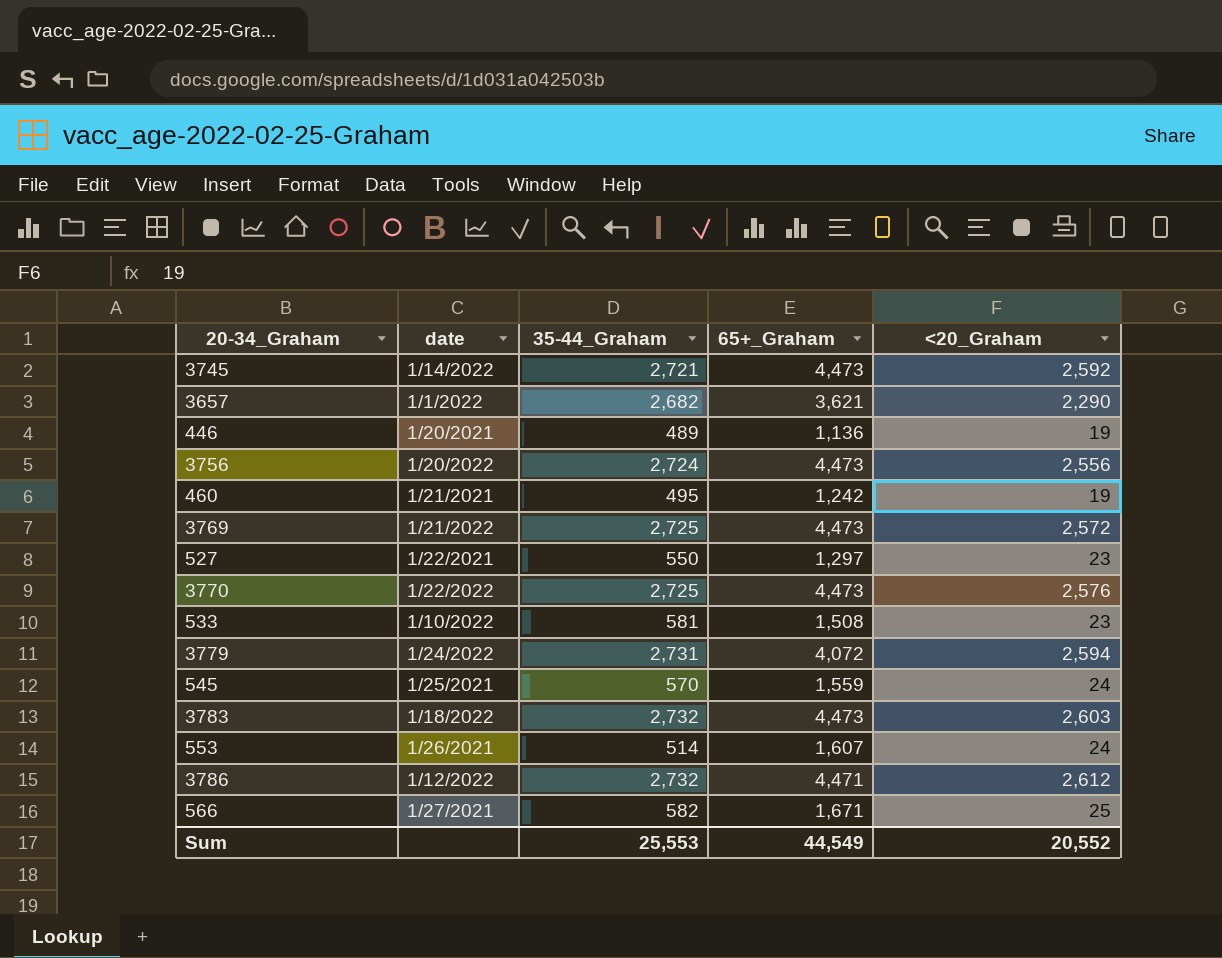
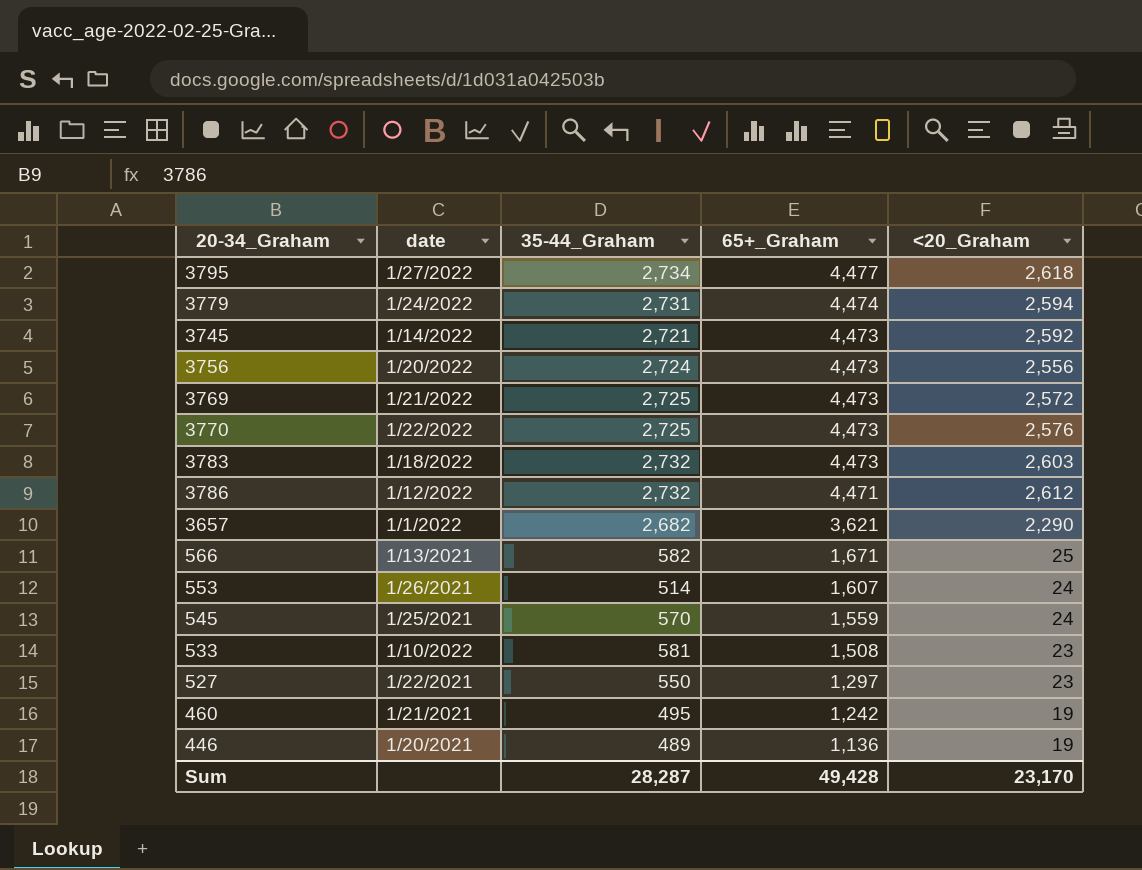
row order: none -> 65+_Graham descending
row 3795: none -> 1/27/2022 | 2,734 | 4,477 | 2,618
3779 | 65+_Graham: 4,072 -> 4,474
566 | date: 1/27/2021 -> 1/13/2021
Sum | 35-44_Graham: 25,553 -> 28,287
Sum | 65+_Graham: 44,549 -> 49,428
Sum | <20_Graham: 20,552 -> 23,170

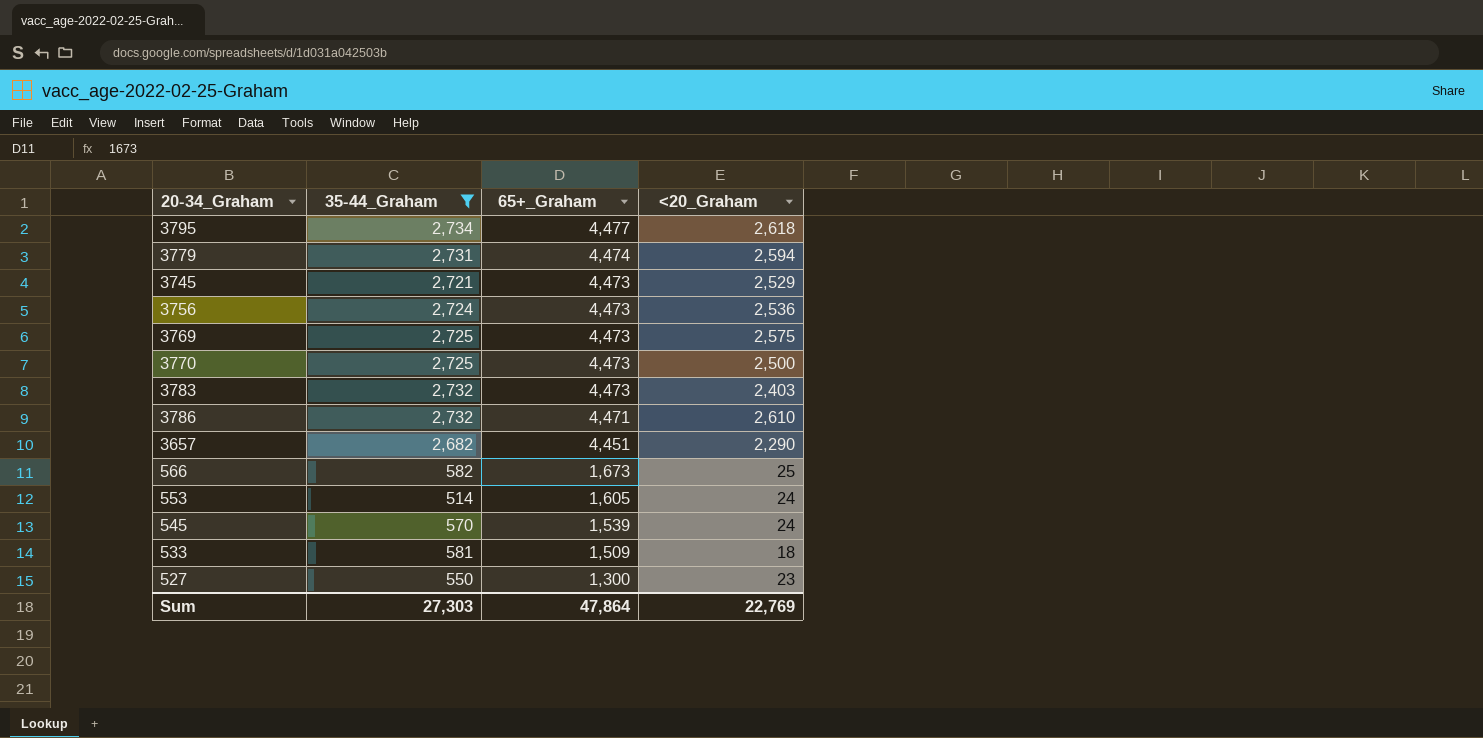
filter: none -> 35-44_Graham >= 514
column date | position: 2 -> none
3745 | <20_Graham: 2,592 -> 2,529
3756 | <20_Graham: 2,556 -> 2,536
3769 | <20_Graham: 2,572 -> 2,575
3770 | <20_Graham: 2,576 -> 2,500
3783 | <20_Graham: 2,603 -> 2,403
3786 | <20_Graham: 2,612 -> 2,610
3657 | 65+_Graham: 3,621 -> 4,451
566 | 65+_Graham: 1,671 -> 1,673
553 | 65+_Graham: 1,607 -> 1,605
545 | 65+_Graham: 1,559 -> 1,539
533 | 65+_Graham: 1,508 -> 1,509
533 | <20_Graham: 23 -> 18
527 | 65+_Graham: 1,297 -> 1,300
Sum | 35-44_Graham: 28,287 -> 27,303
Sum | 65+_Graham: 49,428 -> 47,864
Sum | <20_Graham: 23,170 -> 22,769

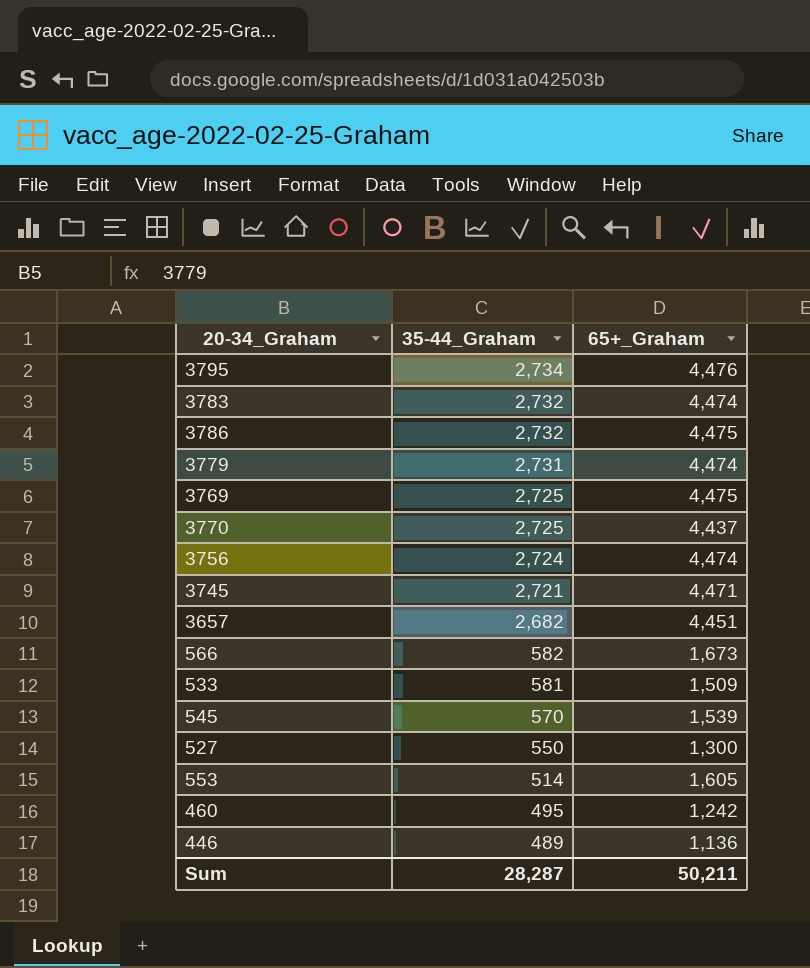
filter: 35-44_Graham >= 514 -> none
row order: 65+_Graham descending -> 35-44_Graham descending
column <20_Graham | position: 4 -> none
3795 | 65+_Graham: 4,477 -> 4,476
3783 | 65+_Graham: 4,473 -> 4,474
3786 | 65+_Graham: 4,471 -> 4,475
3769 | 65+_Graham: 4,473 -> 4,475
3770 | 65+_Graham: 4,473 -> 4,437
3756 | 65+_Graham: 4,473 -> 4,474
3745 | 65+_Graham: 4,473 -> 4,471
Sum | 35-44_Graham: 27,303 -> 28,287
Sum | 65+_Graham: 47,864 -> 50,211

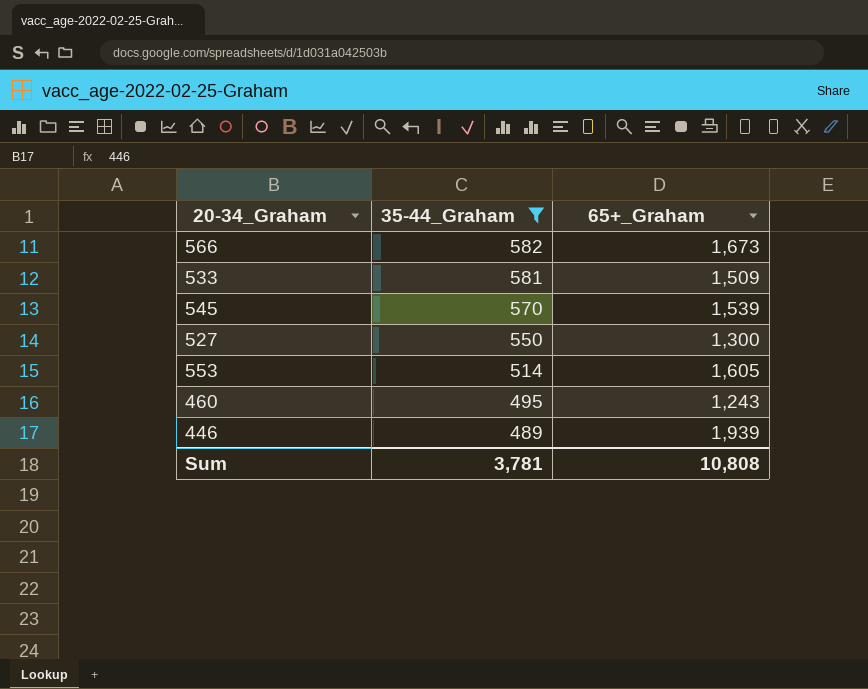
filter: none -> 35-44_Graham <= 582
460 | 65+_Graham: 1,242 -> 1,243
446 | 65+_Graham: 1,136 -> 1,939
Sum | 35-44_Graham: 28,287 -> 3,781
Sum | 65+_Graham: 50,211 -> 10,808

